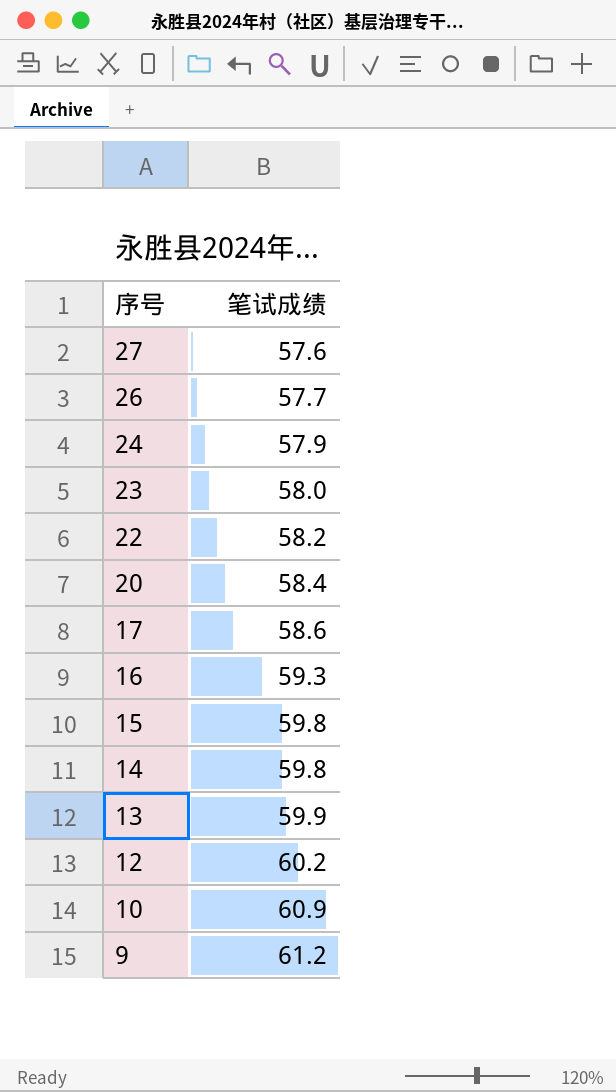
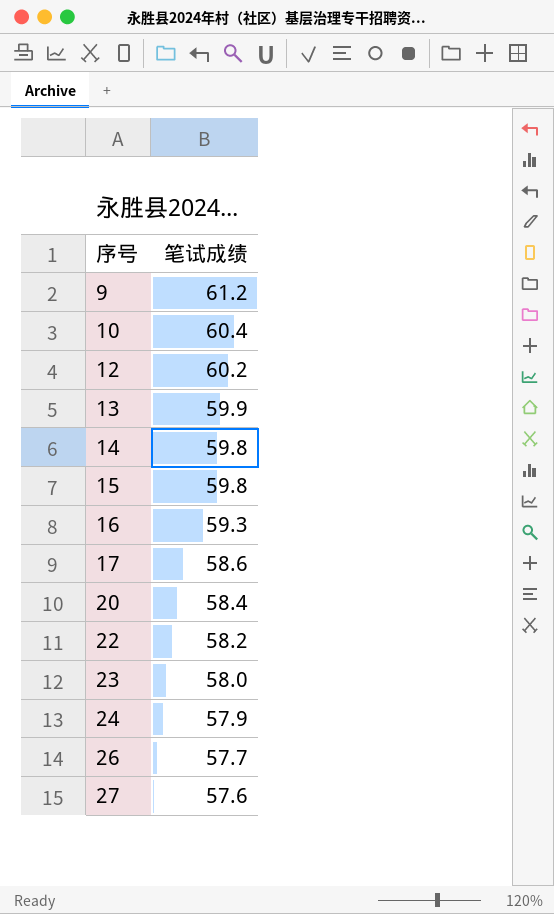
row order: 序号 descending -> 序号 ascending
10 | 笔试成绩: 60.9 -> 60.4

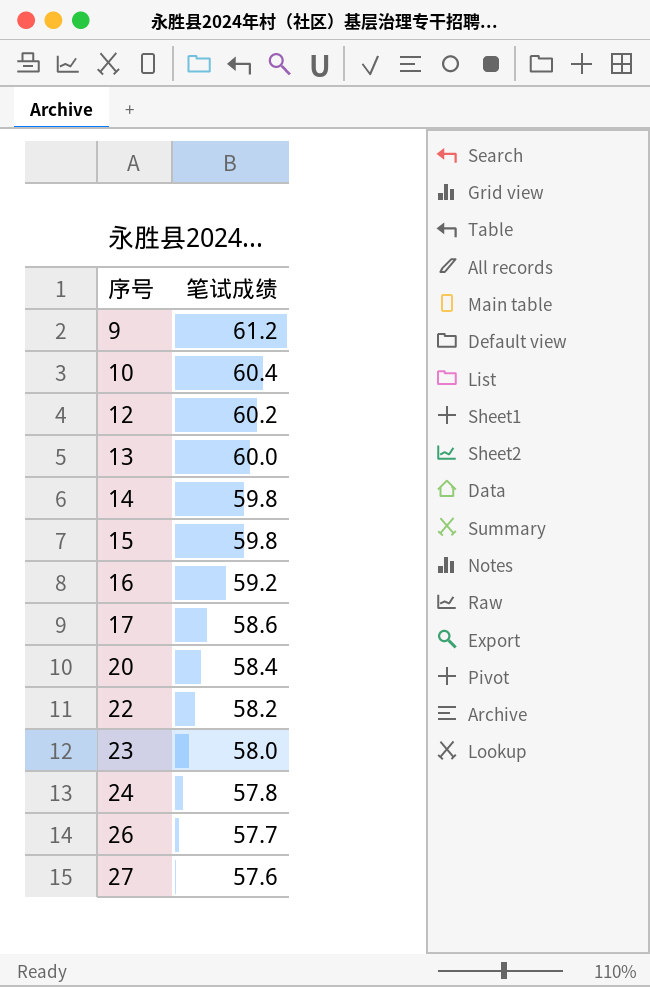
13 | 笔试成绩: 59.9 -> 60.0
16 | 笔试成绩: 59.3 -> 59.2
24 | 笔试成绩: 57.9 -> 57.8

